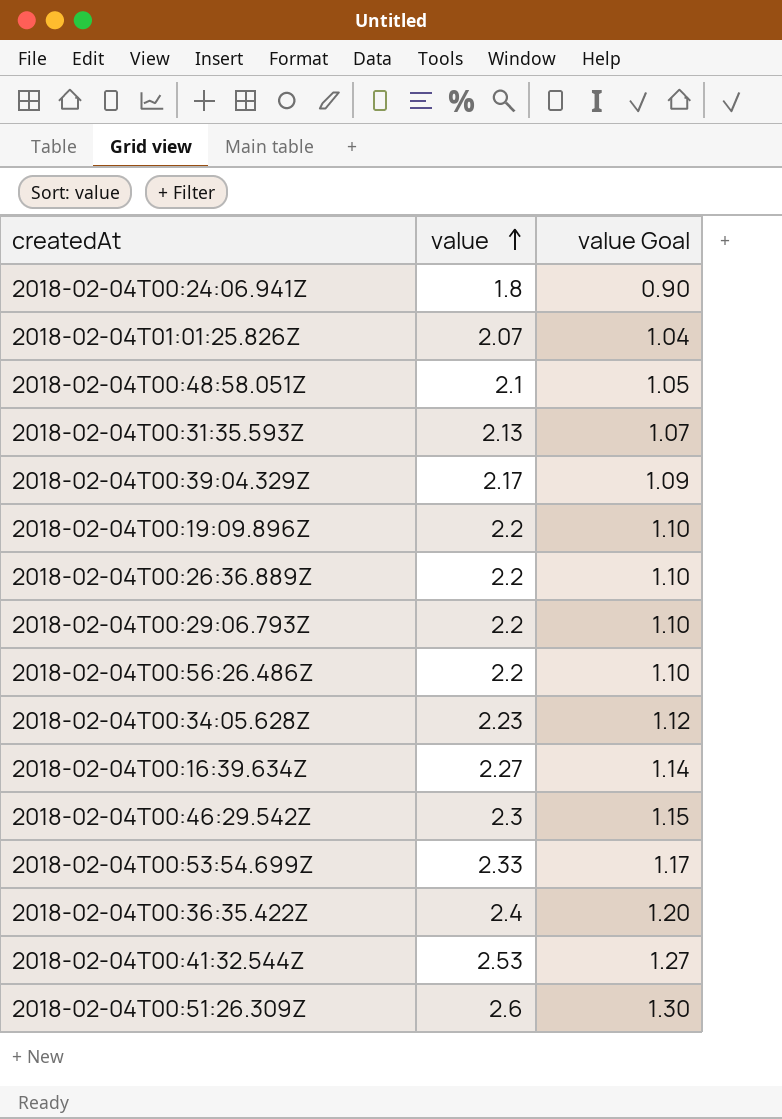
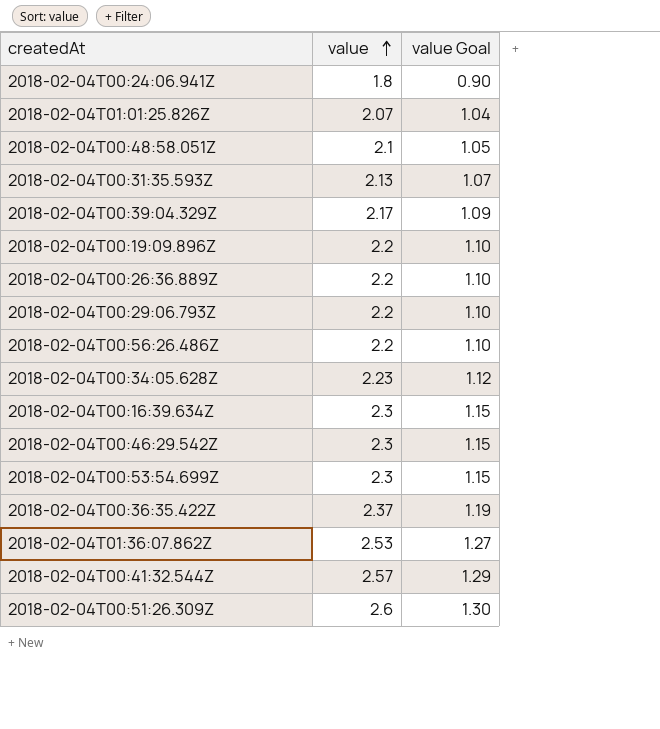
2018-02-04T00:16:39.634Z | value: 2.27 -> 2.3
2018-02-04T00:16:39.634Z | value Goal: 1.14 -> 1.15
2018-02-04T00:53:54.699Z | value: 2.33 -> 2.3
2018-02-04T00:53:54.699Z | value Goal: 1.17 -> 1.15
2018-02-04T00:36:35.422Z | value: 2.4 -> 2.37
2018-02-04T00:36:35.422Z | value Goal: 1.20 -> 1.19
row 2018-02-04T01:36:07.862Z: none -> 2.53 | 1.27
2018-02-04T00:41:32.544Z | value: 2.53 -> 2.57
2018-02-04T00:41:32.544Z | value Goal: 1.27 -> 1.29

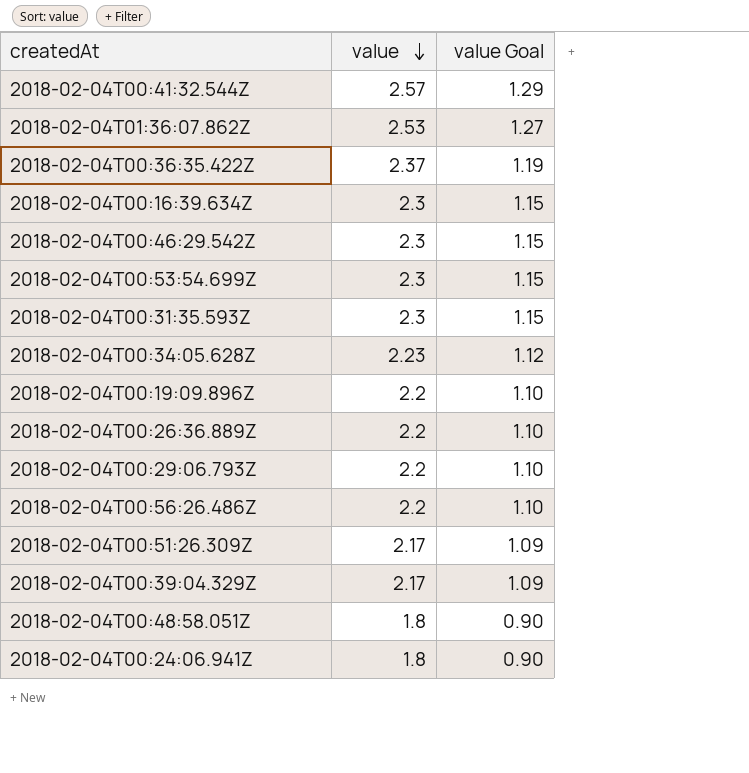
row order: value ascending -> value descending
row 2018-02-04T01:01:25.826Z: 2.07 | 1.04 -> none
2018-02-04T00:31:35.593Z | value: 2.13 -> 2.3
2018-02-04T00:31:35.593Z | value Goal: 1.07 -> 1.15
2018-02-04T00:51:26.309Z | value: 2.6 -> 2.17
2018-02-04T00:51:26.309Z | value Goal: 1.30 -> 1.09
2018-02-04T00:48:58.051Z | value: 2.1 -> 1.8
2018-02-04T00:48:58.051Z | value Goal: 1.05 -> 0.90

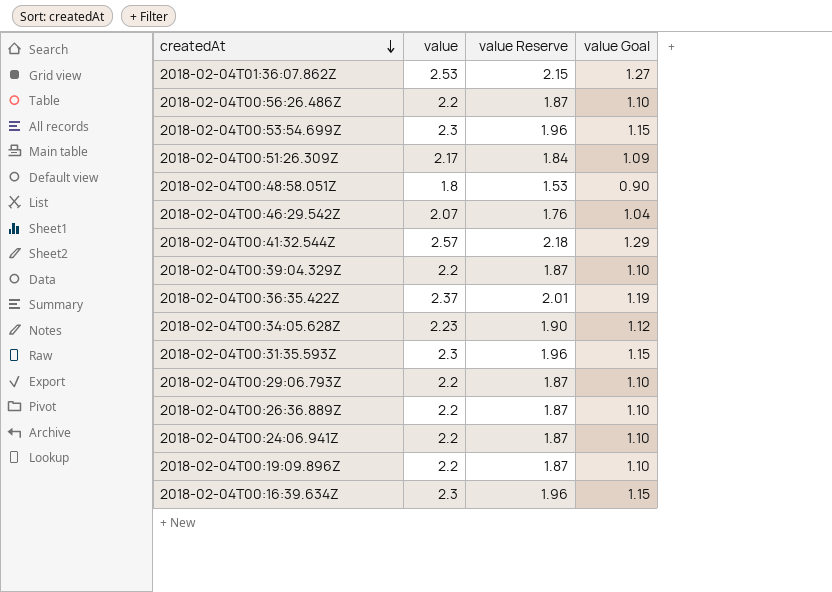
row order: value descending -> createdAt descending
column value Reserve | formula: none -> [value] * 0.85
2018-02-04T00:46:29.542Z | value: 2.3 -> 2.07
2018-02-04T00:46:29.542Z | value Goal: 1.15 -> 1.04
2018-02-04T00:39:04.329Z | value: 2.17 -> 2.2
2018-02-04T00:39:04.329Z | value Goal: 1.09 -> 1.10
2018-02-04T00:24:06.941Z | value: 1.8 -> 2.2
2018-02-04T00:24:06.941Z | value Goal: 0.90 -> 1.10

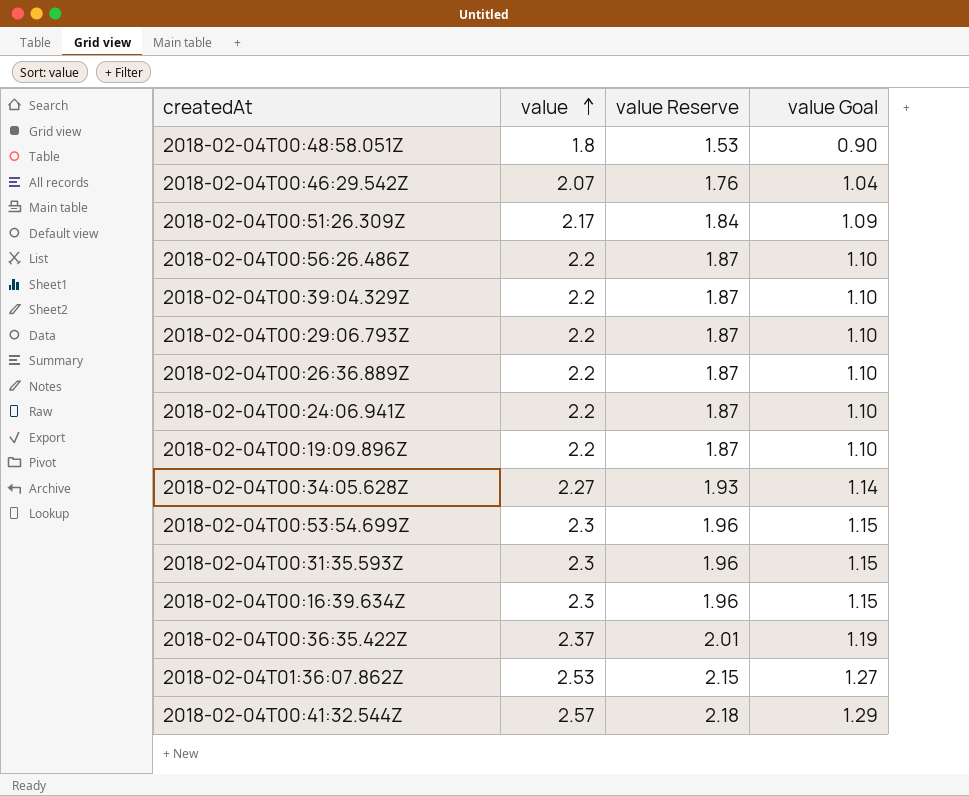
row order: createdAt descending -> value ascending
2018-02-04T00:34:05.628Z | value: 2.23 -> 2.27
2018-02-04T00:34:05.628Z | value Reserve: 1.90 -> 1.93
2018-02-04T00:34:05.628Z | value Goal: 1.12 -> 1.14

